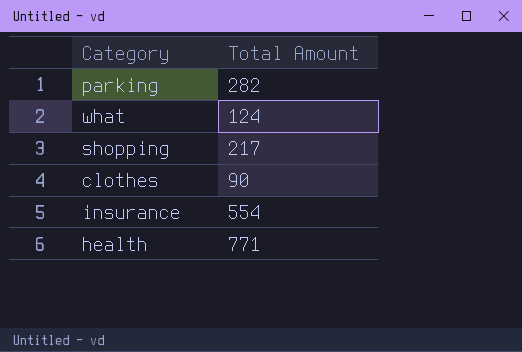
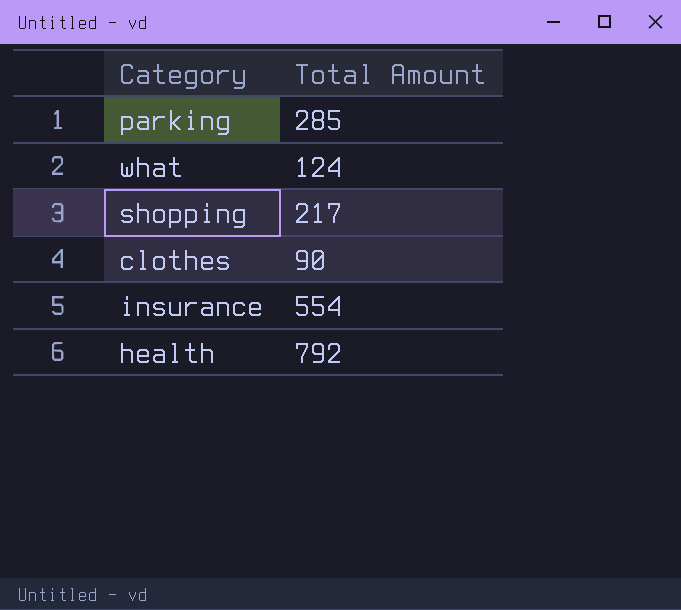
parking | Total Amount: 282 -> 285
health | Total Amount: 771 -> 792

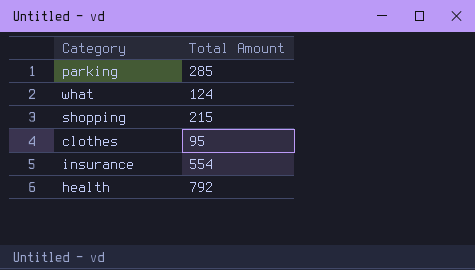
shopping | Total Amount: 217 -> 215
clothes | Total Amount: 90 -> 95

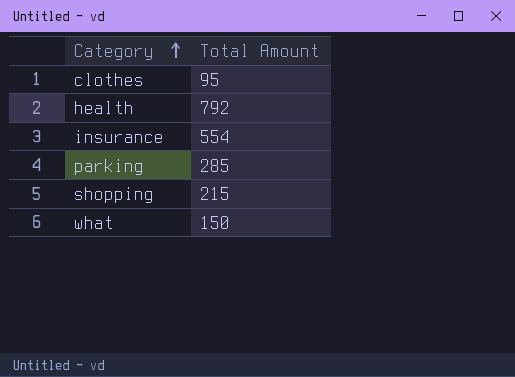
row order: none -> Category ascending
what | Total Amount: 124 -> 150

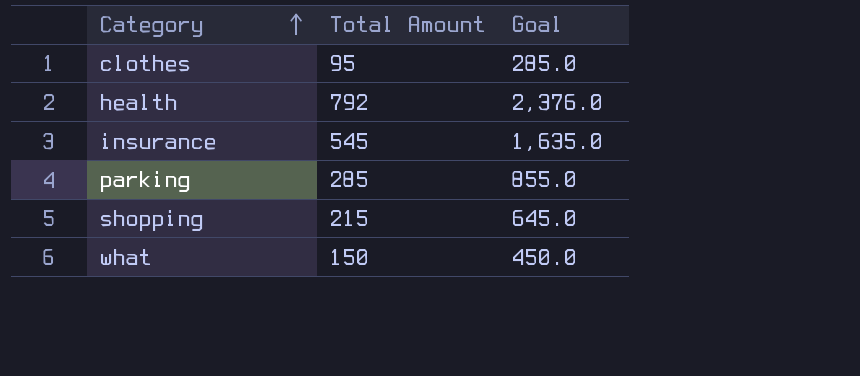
column Goal | formula: none -> [Total Amount] * 3
insurance | Total Amount: 554 -> 545

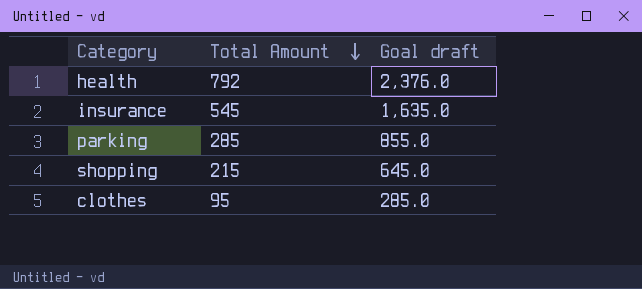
row order: Category ascending -> Total Amount descending
column name: Goal -> Goal draft
row what: 150 | 450.0 -> none

